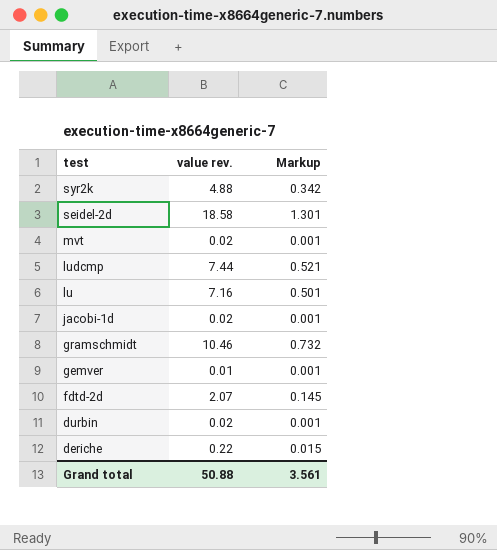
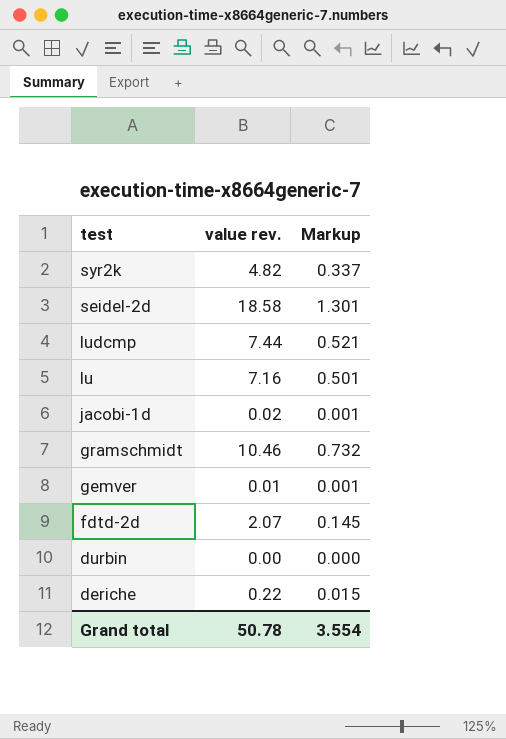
row mvt: 0.02 | 0.001 -> none
syr2k | value rev.: 4.88 -> 4.82
syr2k | Markup: 0.342 -> 0.337
durbin | value rev.: 0.02 -> 0.00
durbin | Markup: 0.001 -> 0.000
Grand total | value rev.: 50.88 -> 50.78
Grand total | Markup: 3.561 -> 3.554

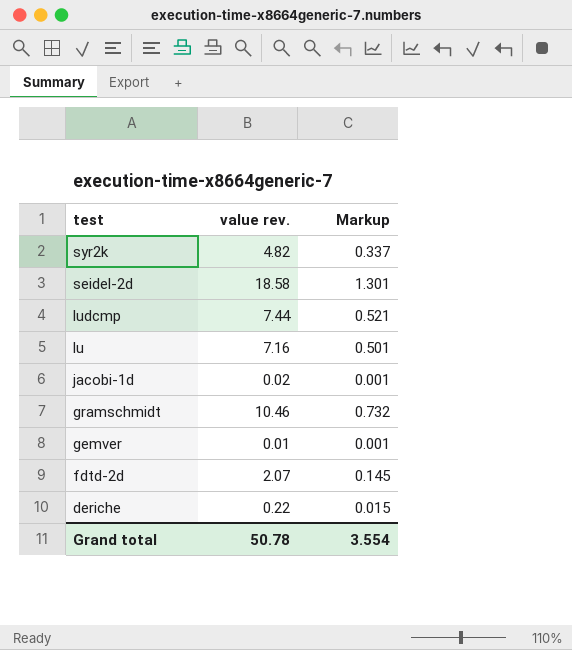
row durbin: 0.00 | 0.000 -> none

